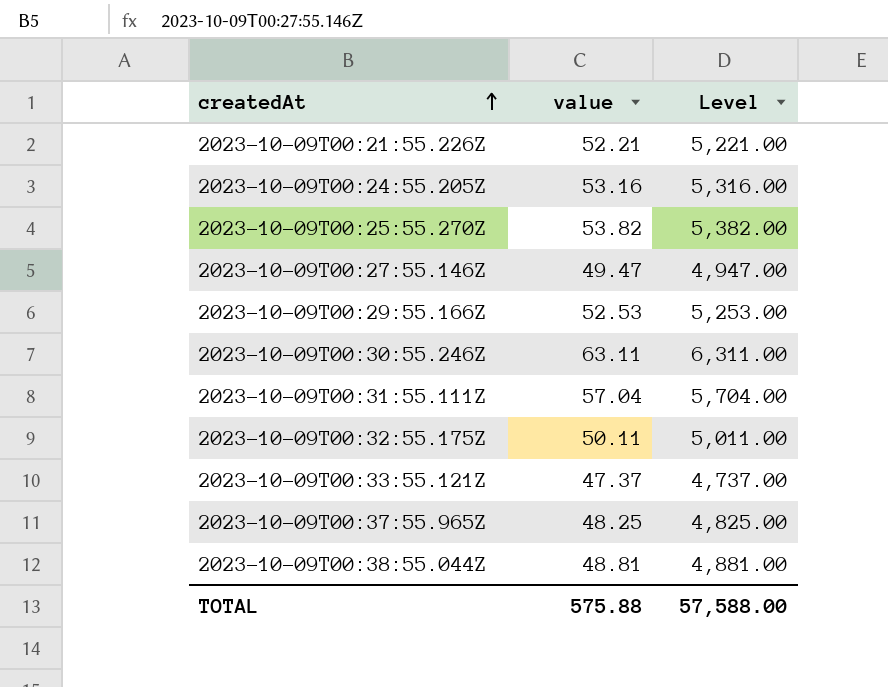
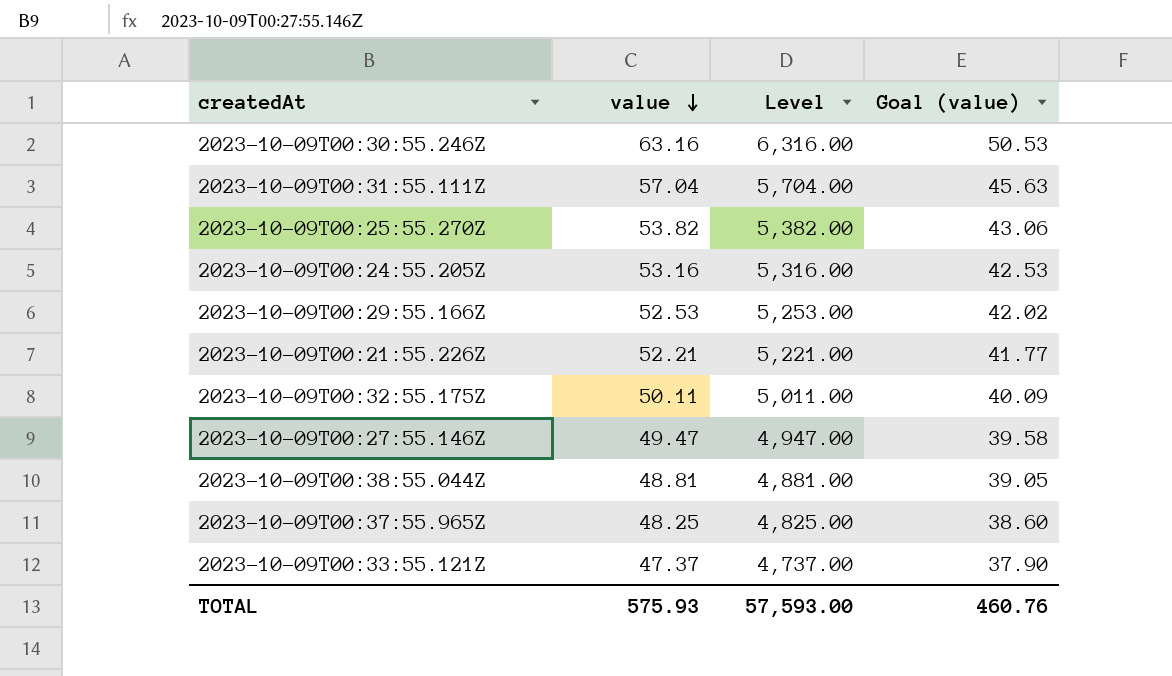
row order: createdAt ascending -> value descending
column Goal (value) | formula: none -> [value] * 0.8
2023-10-09T00:30:55.246Z | value: 63.11 -> 63.16
2023-10-09T00:30:55.246Z | Level: 6,311.00 -> 6,316.00
TOTAL | value: 575.88 -> 575.93
TOTAL | Level: 57,588.00 -> 57,593.00

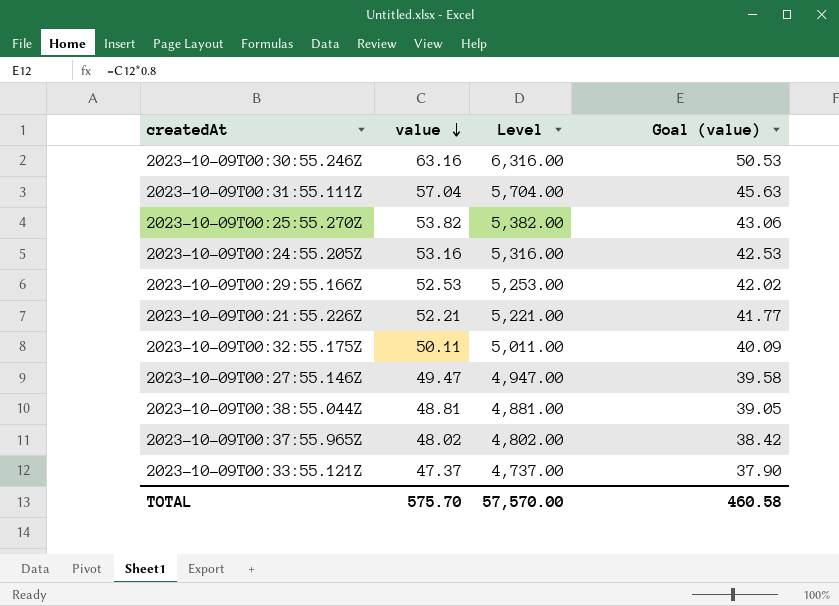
2023-10-09T00:37:55.965Z | value: 48.25 -> 48.02
2023-10-09T00:37:55.965Z | Level: 4,825.00 -> 4,802.00
2023-10-09T00:37:55.965Z | Goal (value): 38.60 -> 38.42
TOTAL | value: 575.93 -> 575.70
TOTAL | Level: 57,593.00 -> 57,570.00
TOTAL | Goal (value): 460.76 -> 460.58

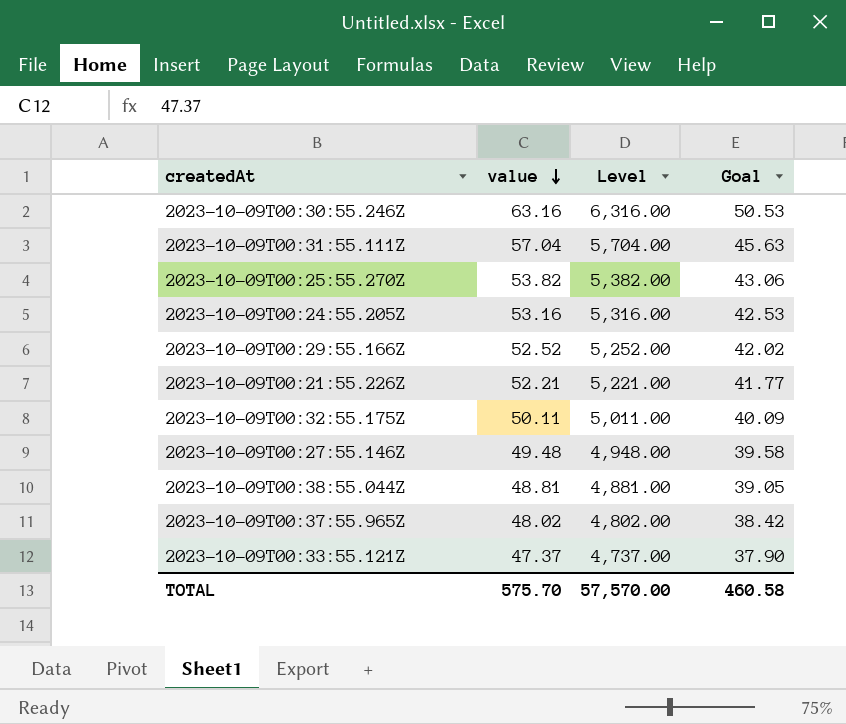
column name: Goal (value) -> Goal
2023-10-09T00:29:55.166Z | value: 52.53 -> 52.52
2023-10-09T00:29:55.166Z | Level: 5,253.00 -> 5,252.00
2023-10-09T00:27:55.146Z | value: 49.47 -> 49.48
2023-10-09T00:27:55.146Z | Level: 4,947.00 -> 4,948.00

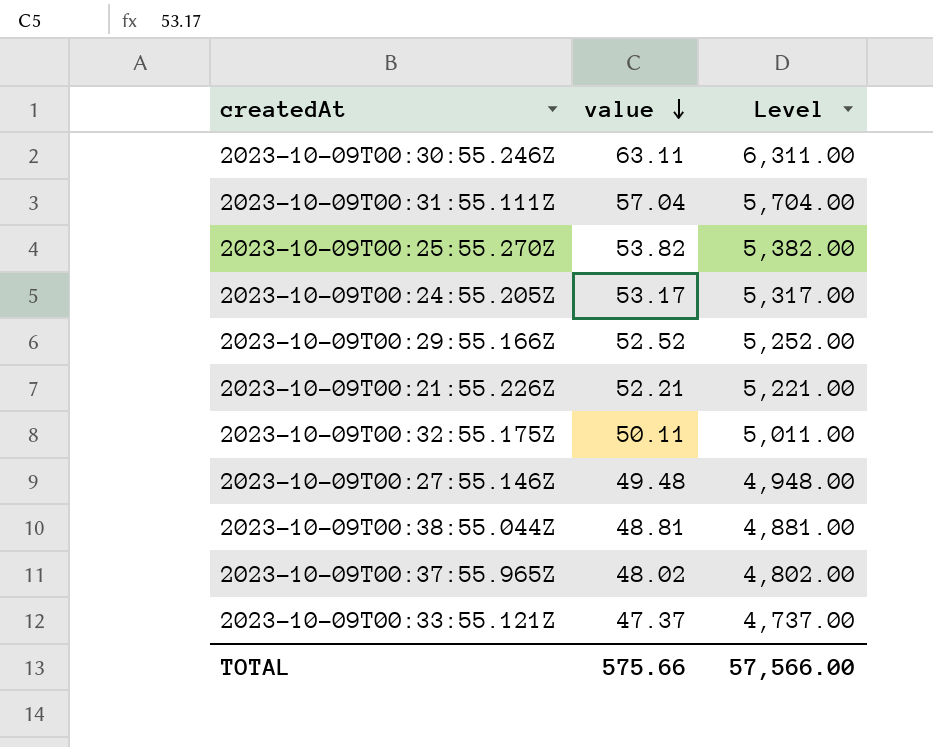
column Goal | formula: [value] * 0.8 -> none
2023-10-09T00:30:55.246Z | value: 63.16 -> 63.11
2023-10-09T00:30:55.246Z | Level: 6,316.00 -> 6,311.00
2023-10-09T00:24:55.205Z | value: 53.16 -> 53.17
2023-10-09T00:24:55.205Z | Level: 5,316.00 -> 5,317.00
TOTAL | value: 575.70 -> 575.66
TOTAL | Level: 57,570.00 -> 57,566.00

